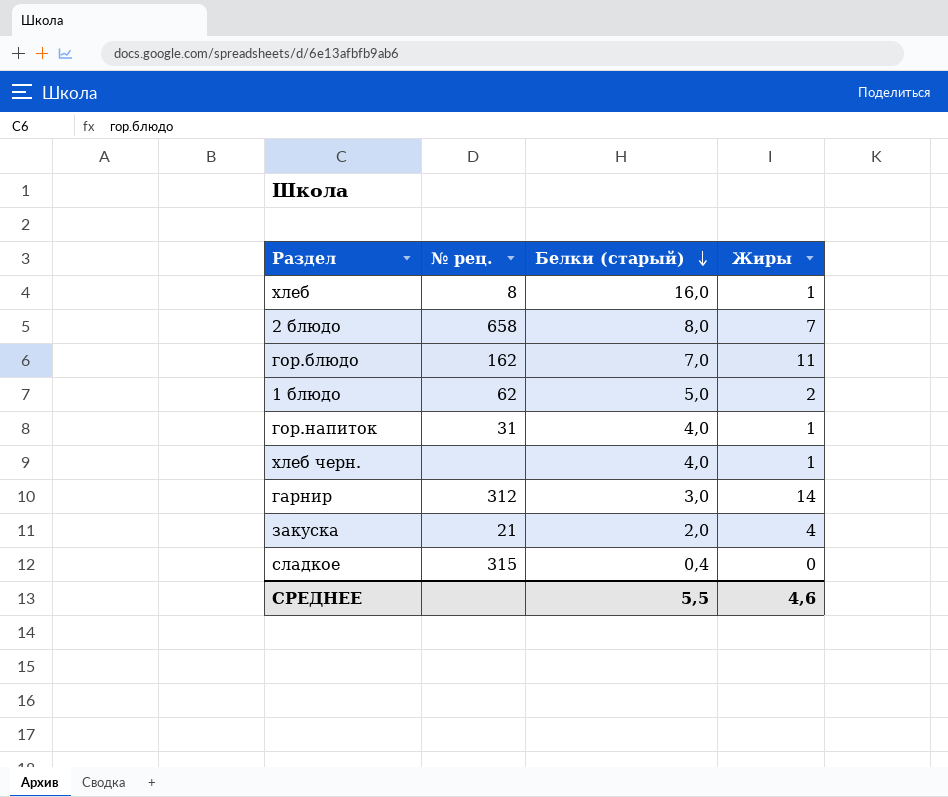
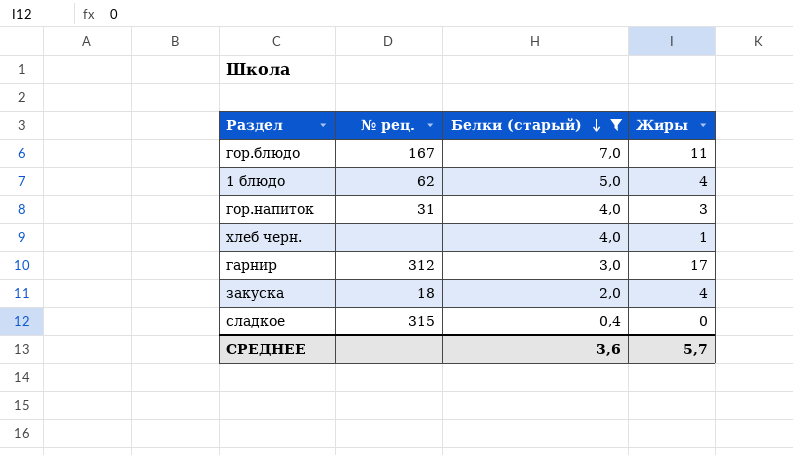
filter: none -> Белки (старый) <= 7,0
гор.блюдо | № рец.: 162 -> 167
1 блюдо | Жиры: 2 -> 4
гор.напиток | Жиры: 1 -> 3
гарнир | Жиры: 14 -> 17
закуска | № рец.: 21 -> 18
СРЕДНЕЕ | Белки (старый): 5,5 -> 3,6
СРЕДНЕЕ | Жиры: 4,6 -> 5,7

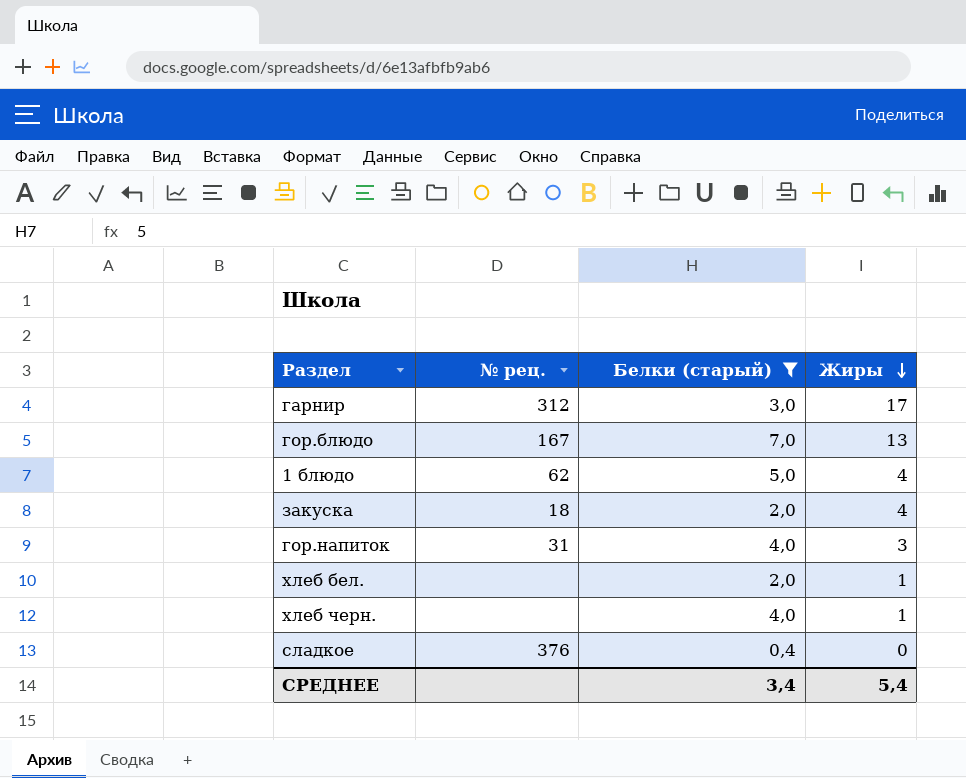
row order: Белки (старый) descending -> Жиры descending
гор.блюдо | Жиры: 11 -> 13
row хлеб бел.: none -> none | 2,0 | 1
сладкое | № рец.: 315 -> 376
СРЕДНЕЕ | Белки (старый): 3,6 -> 3,4
СРЕДНЕЕ | Жиры: 5,7 -> 5,4

